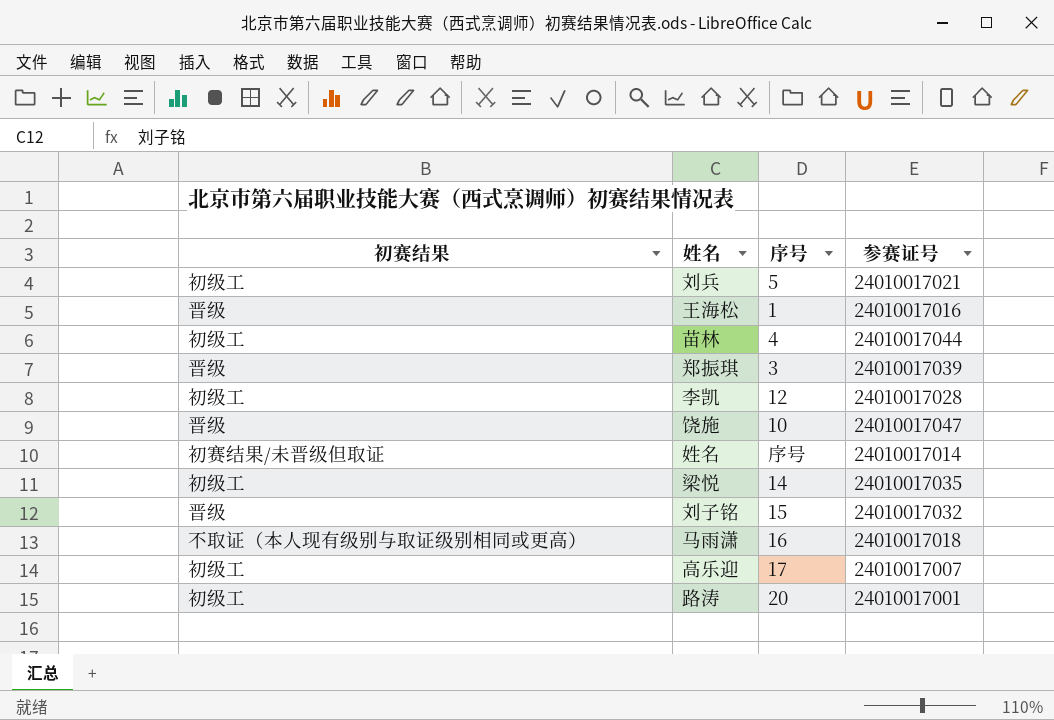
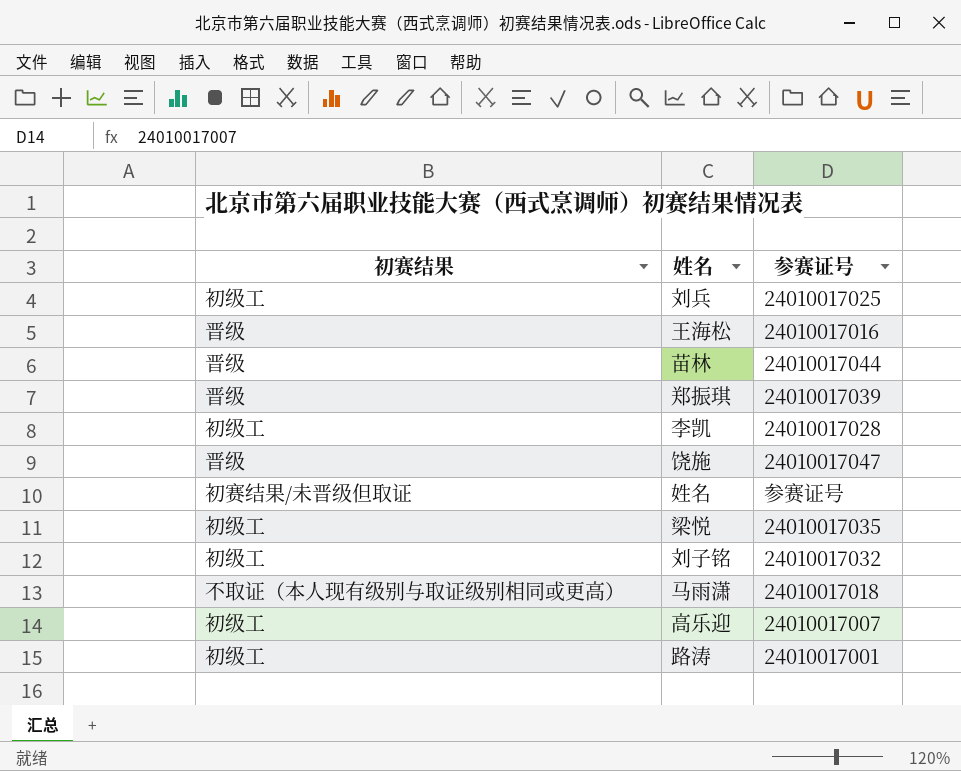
column 序号 | position: 3 -> none
刘兵 | 参赛证号: 24010017021 -> 24010017025
苗林 | 初赛结果: 初级工 -> 晋级
姓名 | 参赛证号: 24010017014 -> 参赛证号
刘子铭 | 初赛结果: 晋级 -> 初级工

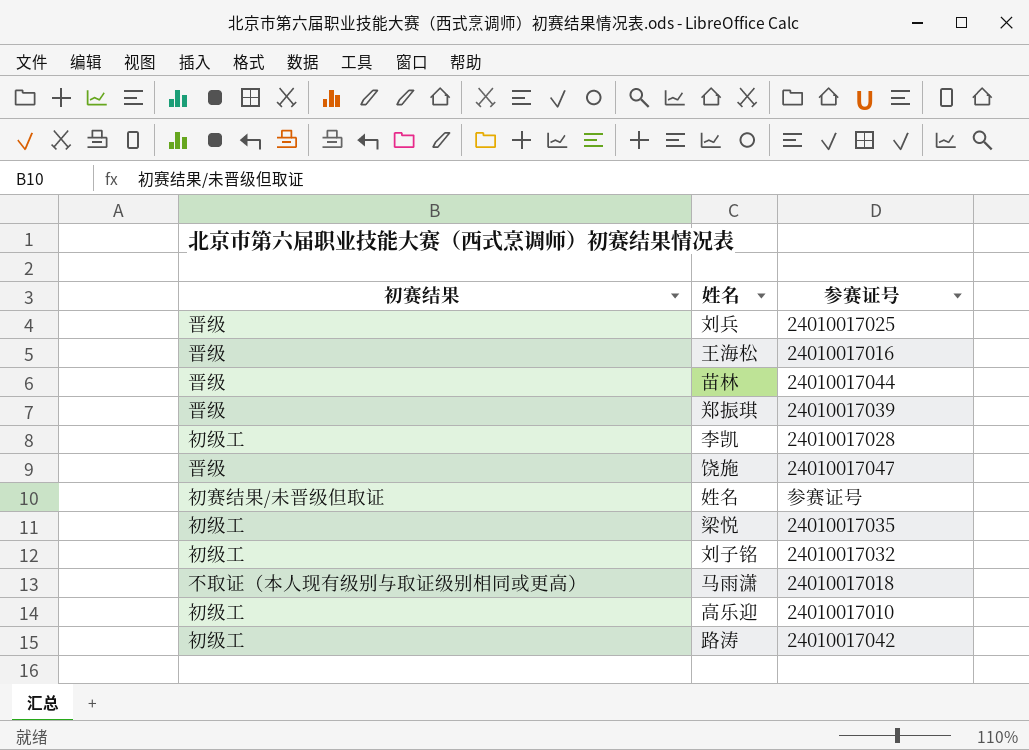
刘兵 | 初赛结果: 初级工 -> 晋级
高乐迎 | 参赛证号: 24010017007 -> 24010017010
路涛 | 参赛证号: 24010017001 -> 24010017042

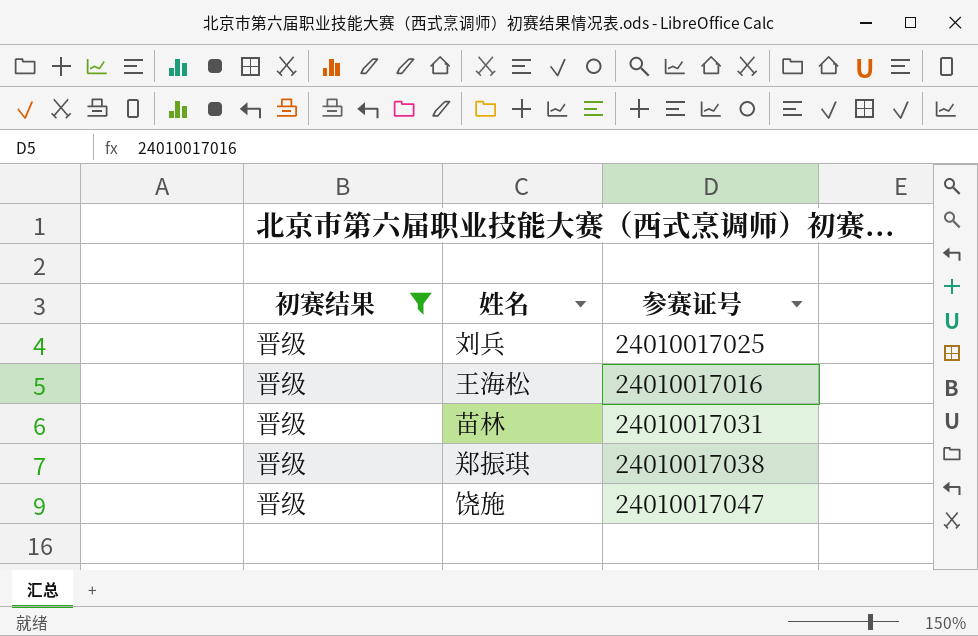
filter: none -> 初赛结果 = 晋级
苗林 | 参赛证号: 24010017044 -> 24010017031
郑振琪 | 参赛证号: 24010017039 -> 24010017038

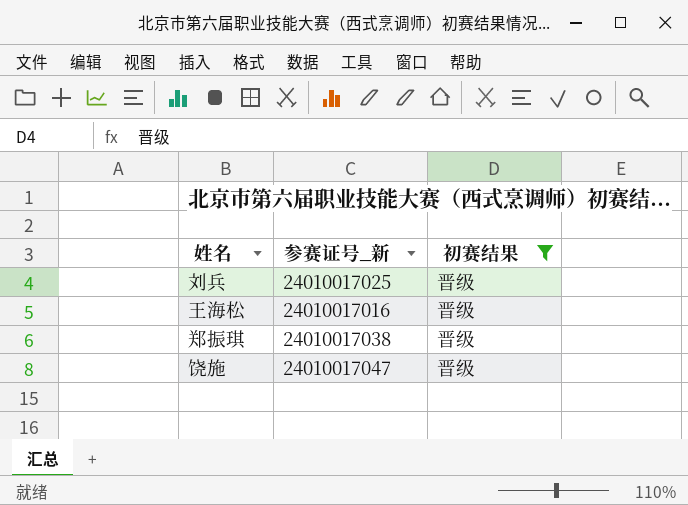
column name: 参赛证号 -> 参赛证号_新
column 初赛结果 | position: 1 -> 3
row 苗林: 晋级 | 24010017031 -> none

